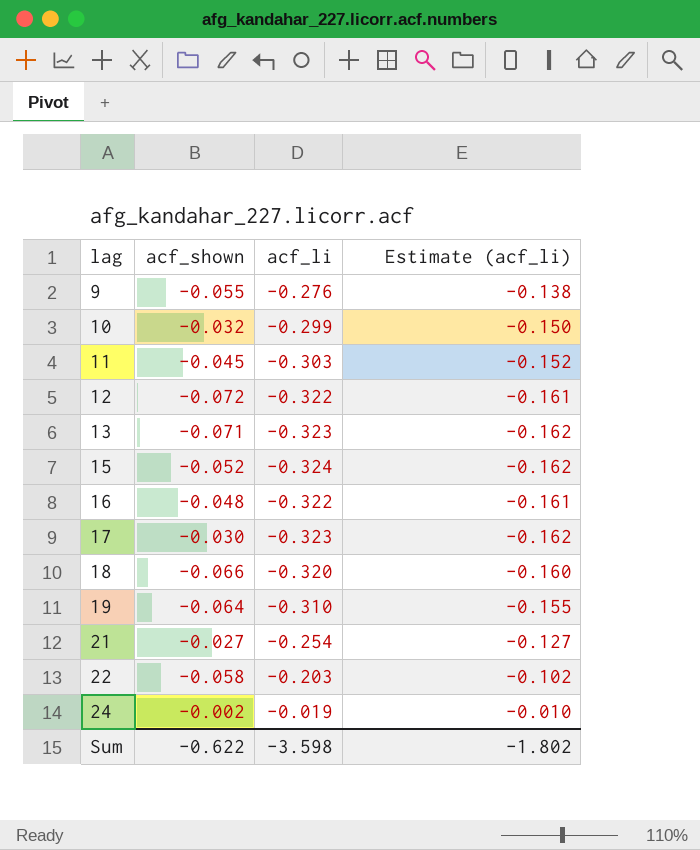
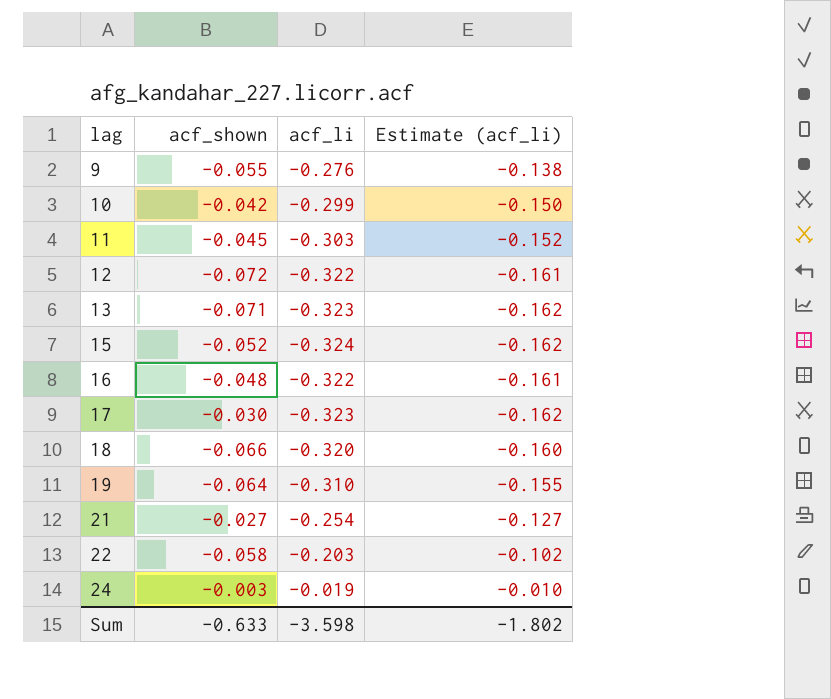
10 | acf_shown: -0.032 -> -0.042
24 | acf_shown: -0.002 -> -0.003
Sum | acf_shown: -0.622 -> -0.633

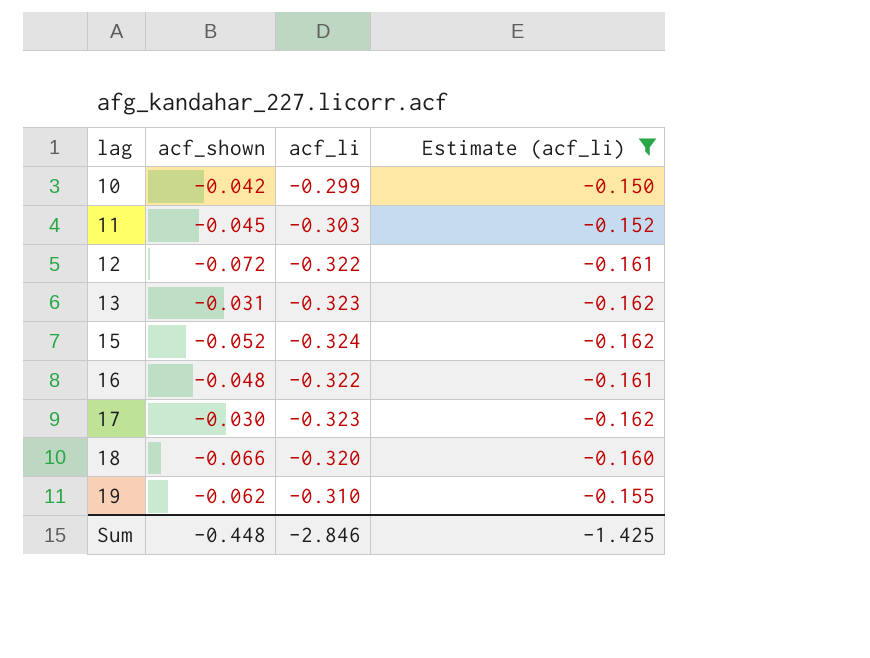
filter: none -> Estimate (acf_li) <= -0.150
13 | acf_shown: -0.071 -> -0.031
19 | acf_shown: -0.064 -> -0.062
Sum | acf_shown: -0.633 -> -0.448
Sum | acf_li: -3.598 -> -2.846
Sum | Estimate (acf_li): -1.802 -> -1.425

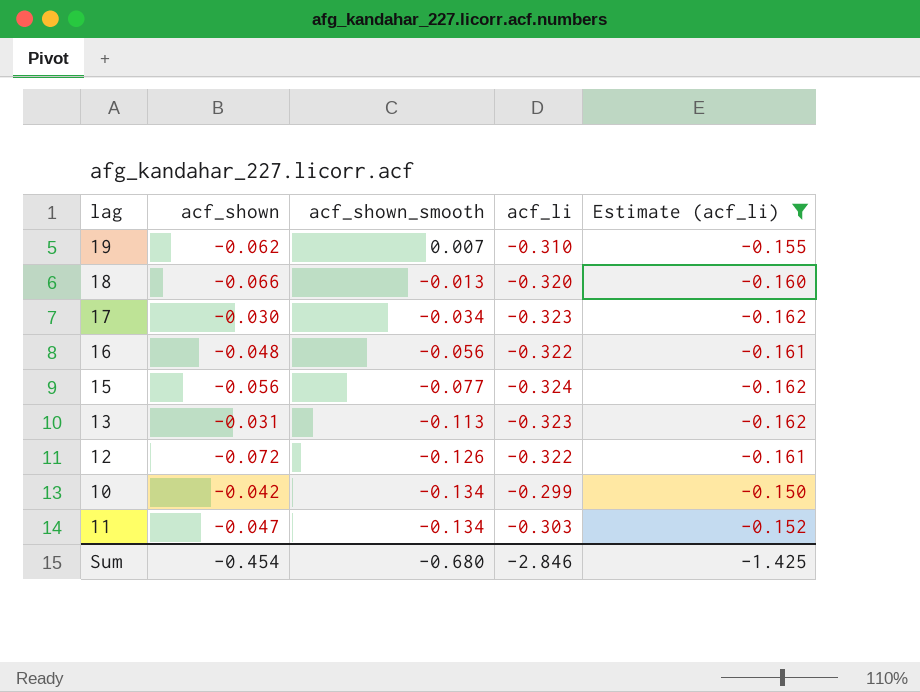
row order: lag ascending -> acf_shown_smooth descending
column acf_shown_smooth | position: none -> 3
15 | acf_shown: -0.052 -> -0.056
11 | acf_shown: -0.045 -> -0.047
Sum | acf_shown: -0.448 -> -0.454

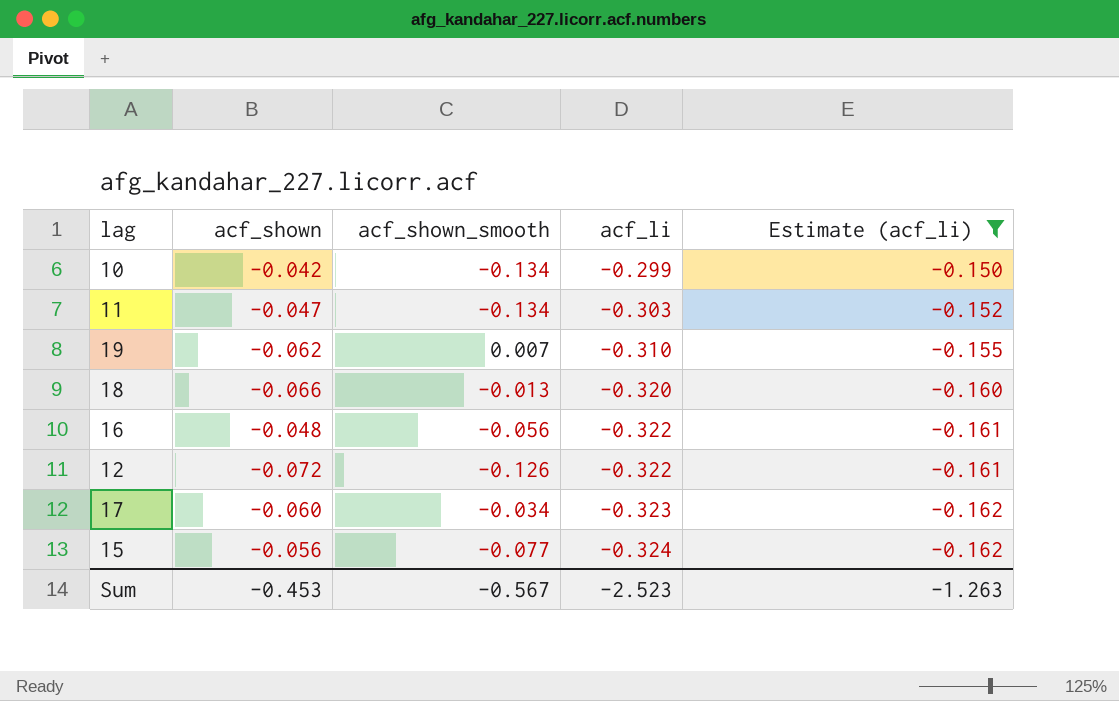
row order: acf_shown_smooth descending -> acf_li descending
row 13: -0.031 | -0.113 | -0.323 | -0.162 -> none
17 | acf_shown: -0.030 -> -0.060
Sum | acf_shown: -0.454 -> -0.453
Sum | acf_shown_smooth: -0.680 -> -0.567
Sum | acf_li: -2.846 -> -2.523
Sum | Estimate (acf_li): -1.425 -> -1.263

